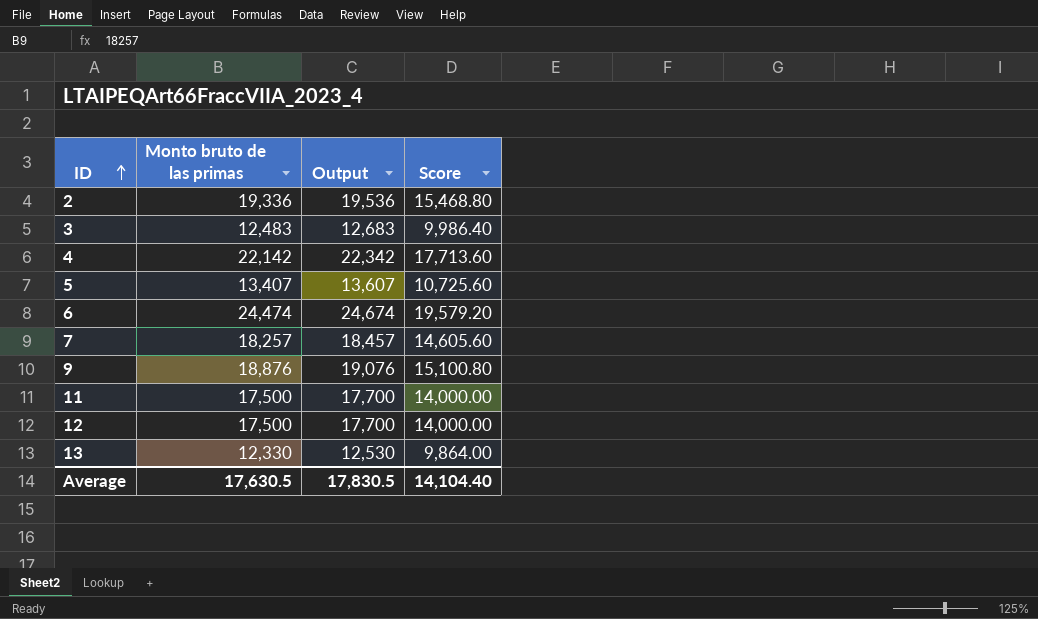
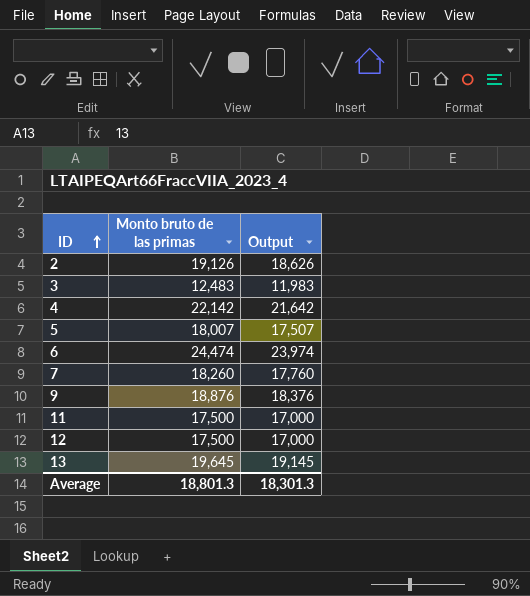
column Score | formula: [Monto bruto de las primas] * 0.8 -> none
column Output | formula: [Monto bruto de las primas] + 200 -> [Monto bruto de las primas] - 500
2 | Monto bruto de las primas: 19,336 -> 19,126
5 | Monto bruto de las primas: 13,407 -> 18,007
7 | Monto bruto de las primas: 18,257 -> 18,260
13 | Monto bruto de las primas: 12,330 -> 19,645
Average | Monto bruto de las primas: 17,630.5 -> 18,801.3
Average | Output: 17,830.5 -> 18,301.3

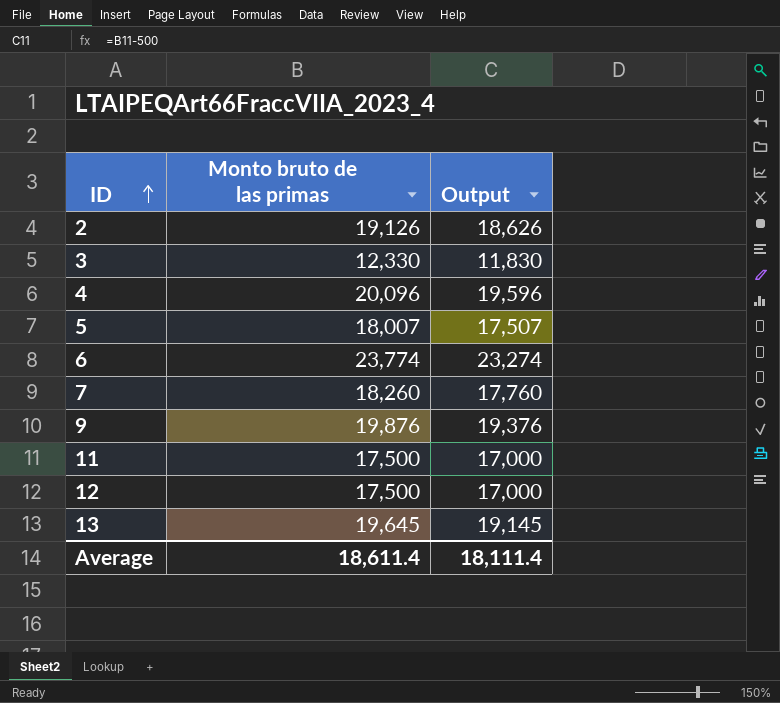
3 | Monto bruto de las primas: 12,483 -> 12,330
3 | Output: 11,983 -> 11,830
4 | Monto bruto de las primas: 22,142 -> 20,096
4 | Output: 21,642 -> 19,596
6 | Monto bruto de las primas: 24,474 -> 23,774
6 | Output: 23,974 -> 23,274
9 | Monto bruto de las primas: 18,876 -> 19,876
9 | Output: 18,376 -> 19,376
Average | Monto bruto de las primas: 18,801.3 -> 18,611.4
Average | Output: 18,301.3 -> 18,111.4

